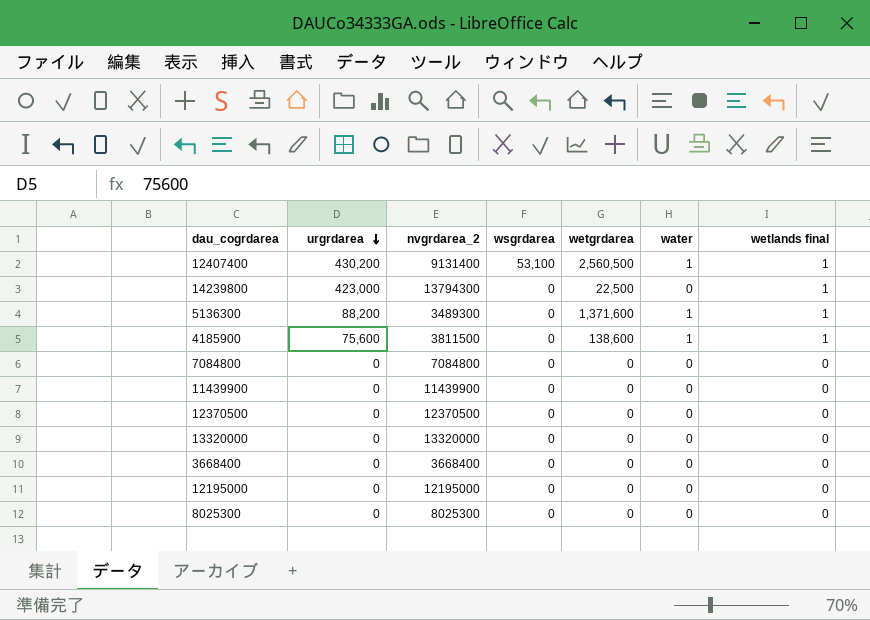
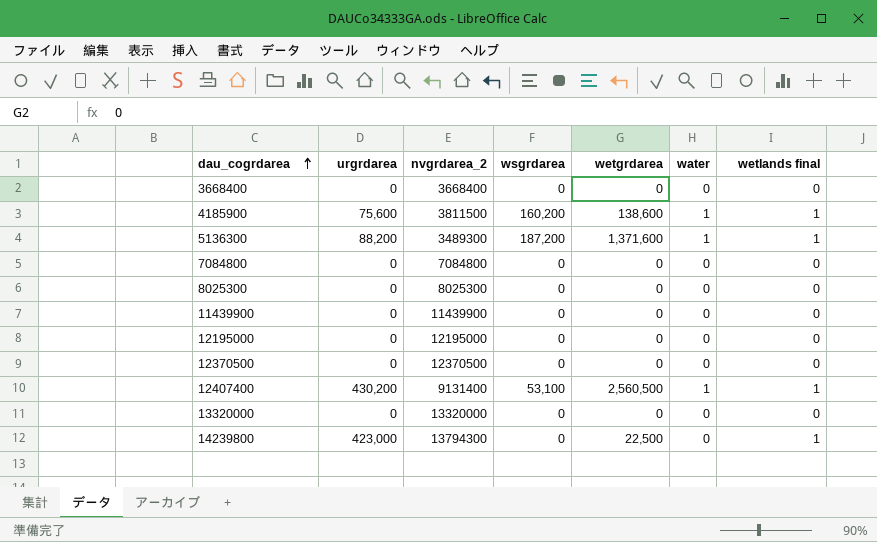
row order: urgrdarea descending -> dau_cogrdarea ascending
4185900 | wsgrdarea: 0 -> 160,200
5136300 | wsgrdarea: 0 -> 187,200

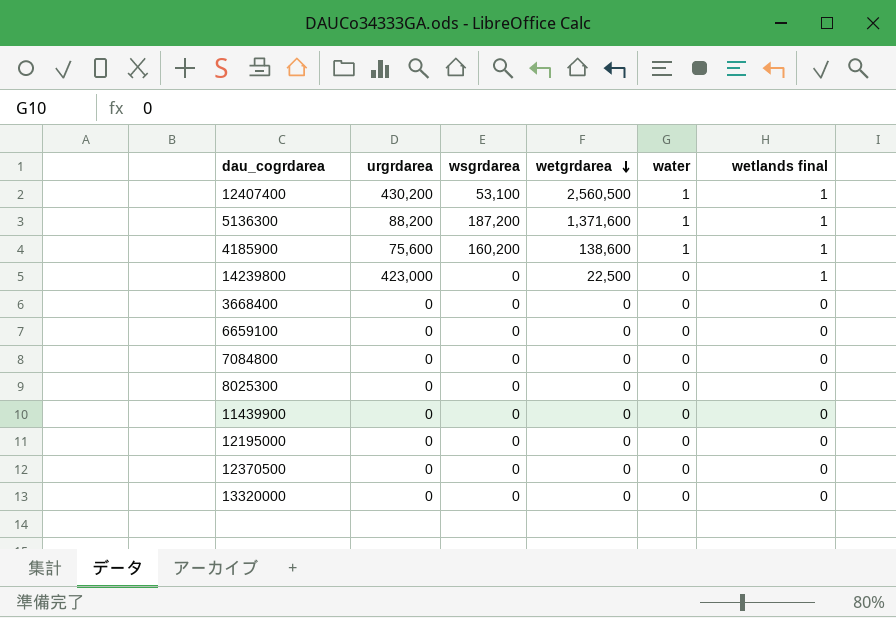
row order: dau_cogrdarea ascending -> wetgrdarea descending
column nvgrdarea_2 | position: 3 -> none
row 6659100: none -> 0 | 0 | 0 | 0 | 0

